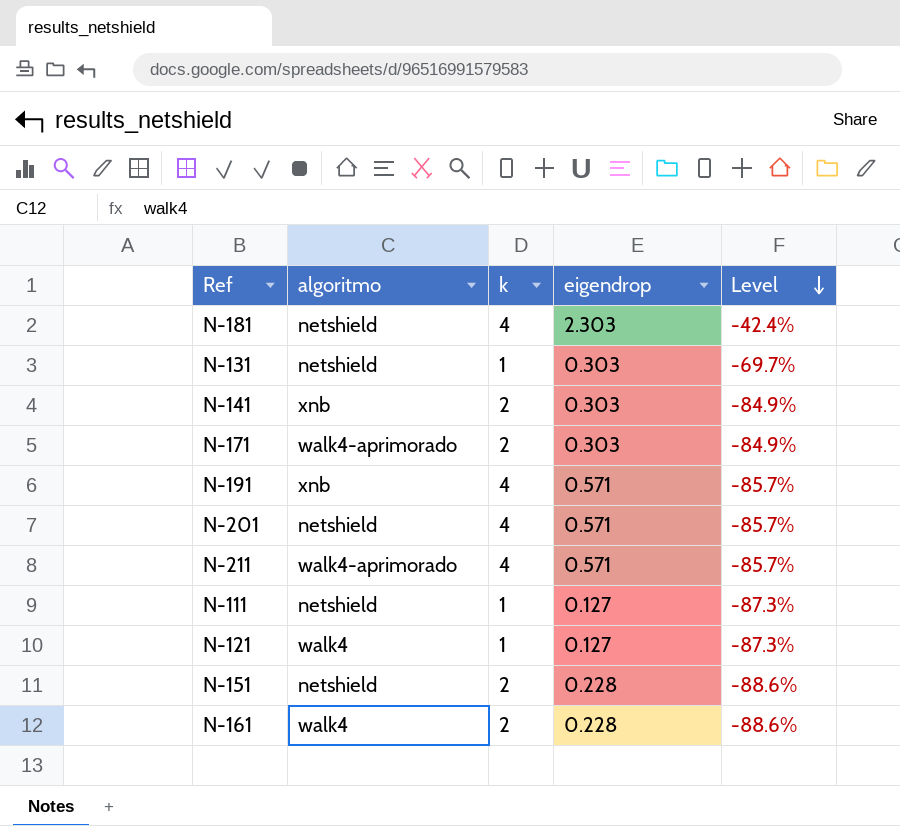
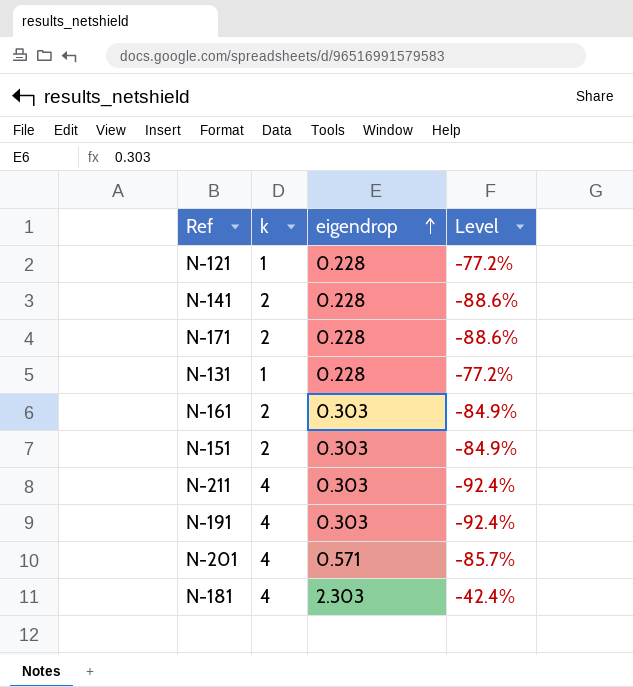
row order: Level descending -> eigendrop ascending
column algoritmo | position: 2 -> none
row N-111: netshield | 1 | 0.127 | -87.3% -> none
N-121 | eigendrop: 0.127 -> 0.228
N-121 | Level: -87.3% -> -77.2%
N-141 | eigendrop: 0.303 -> 0.228
N-141 | Level: -84.9% -> -88.6%
N-171 | eigendrop: 0.303 -> 0.228
N-171 | Level: -84.9% -> -88.6%
N-131 | eigendrop: 0.303 -> 0.228
N-131 | Level: -69.7% -> -77.2%
N-161 | eigendrop: 0.228 -> 0.303
N-161 | Level: -88.6% -> -84.9%
N-151 | eigendrop: 0.228 -> 0.303
N-151 | Level: -88.6% -> -84.9%
N-211 | eigendrop: 0.571 -> 0.303
N-211 | Level: -85.7% -> -92.4%
N-191 | eigendrop: 0.571 -> 0.303
N-191 | Level: -85.7% -> -92.4%

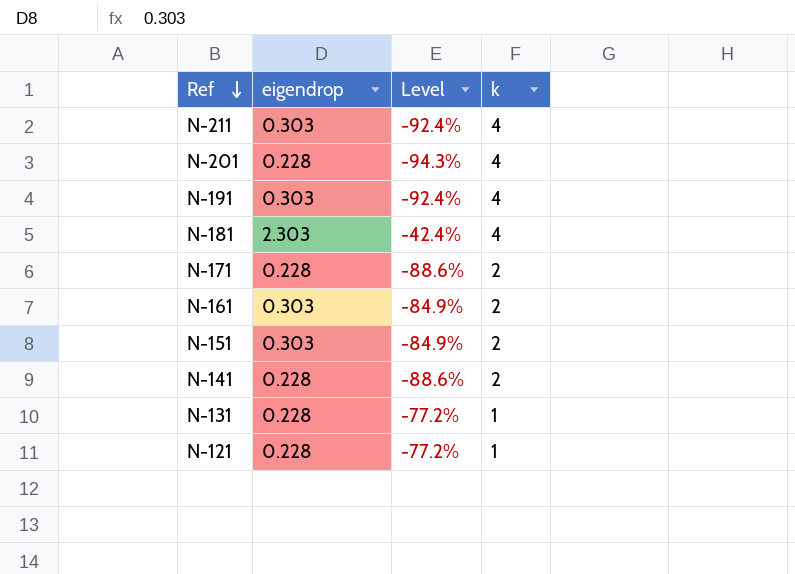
row order: eigendrop ascending -> Ref descending
column k | position: 2 -> 4
N-201 | eigendrop: 0.571 -> 0.228
N-201 | Level: -85.7% -> -94.3%

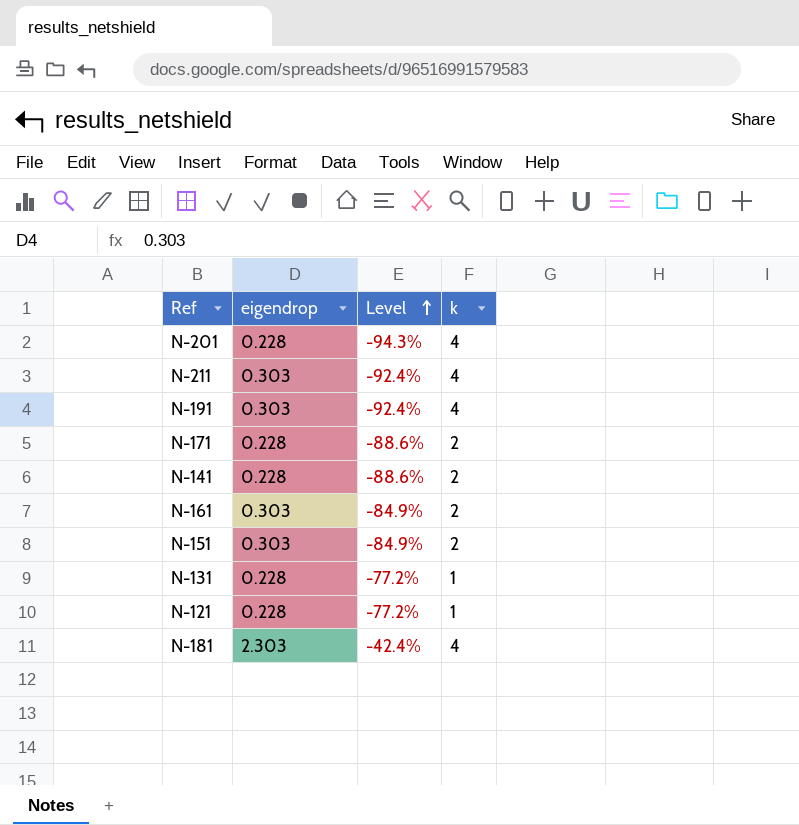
row order: Ref descending -> Level ascending

